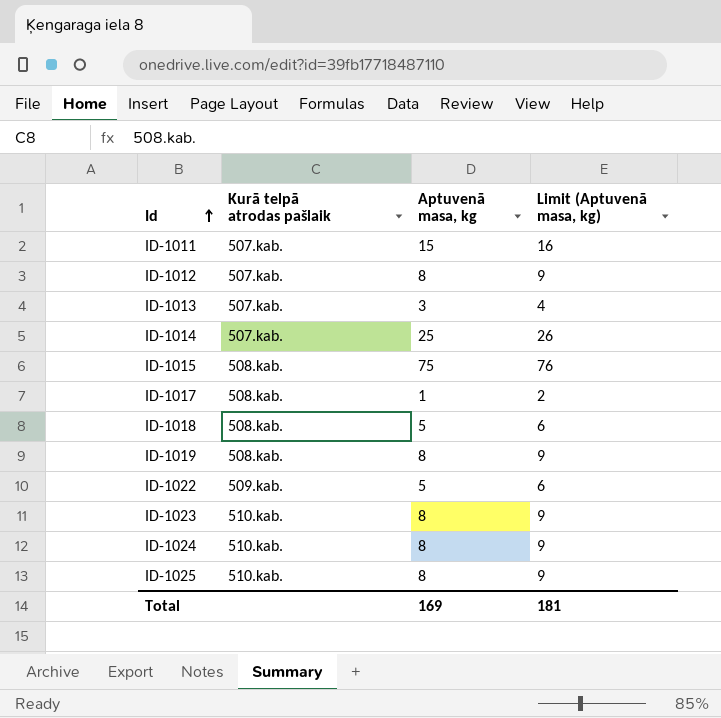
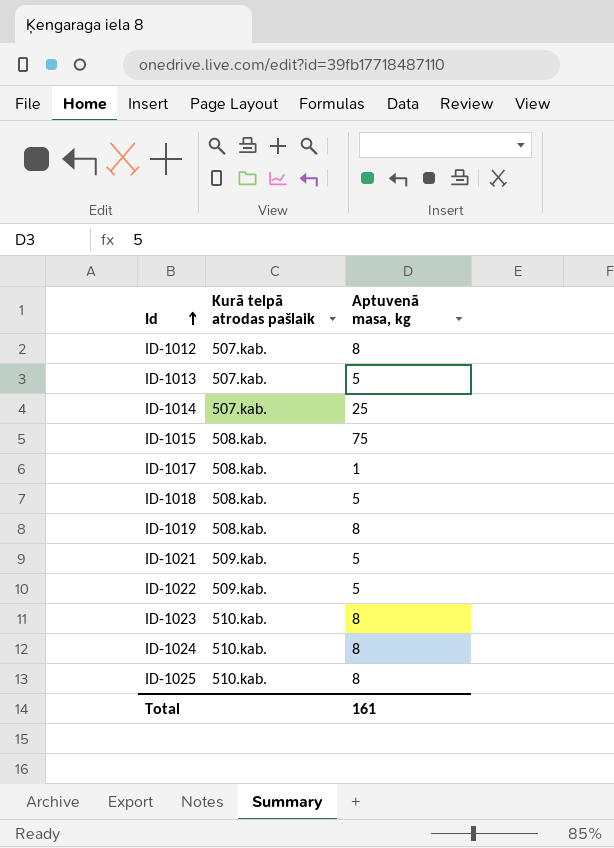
column Limit (Aptuvenā masa, kg) | formula: [Aptuvenā masa, kg] + 1 -> none
row ID-1011: 507.kab. | 15 | 16 -> none
ID-1013 | Aptuvenā masa, kg: 3 -> 5
row ID-1021: none -> 509.kab. | 5
Total | Aptuvenā masa, kg: 169 -> 161

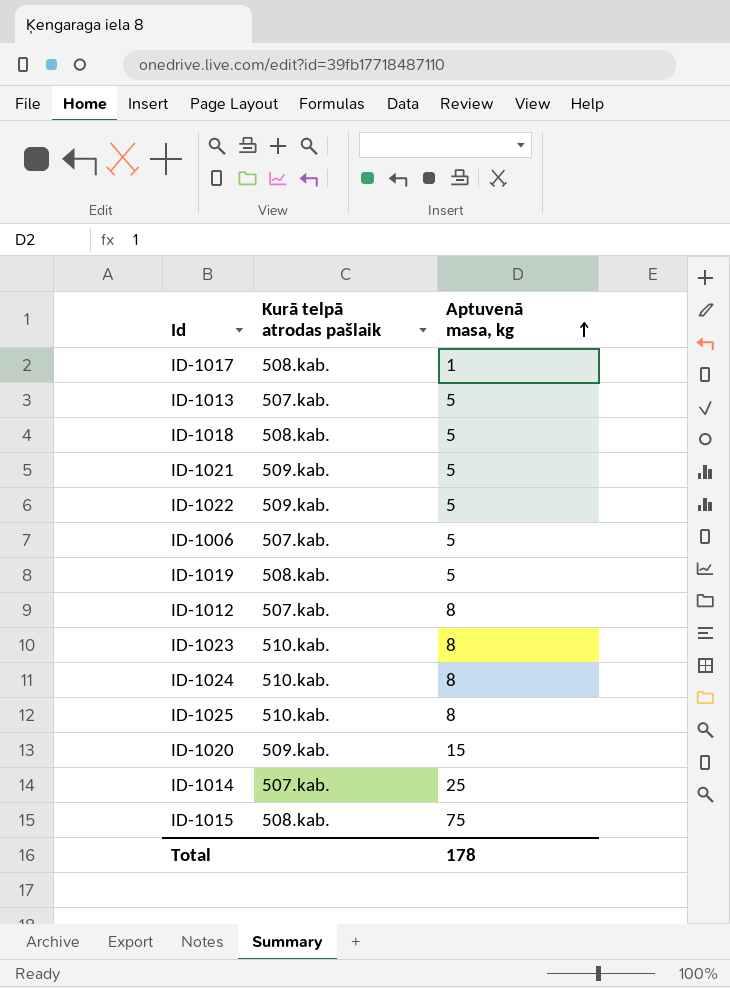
row order: Id ascending -> Aptuvenā masa, kg ascending
row ID-1006: none -> 507.kab. | 5
ID-1019 | Aptuvenā masa, kg: 8 -> 5
row ID-1020: none -> 509.kab. | 15
Total | Aptuvenā masa, kg: 161 -> 178

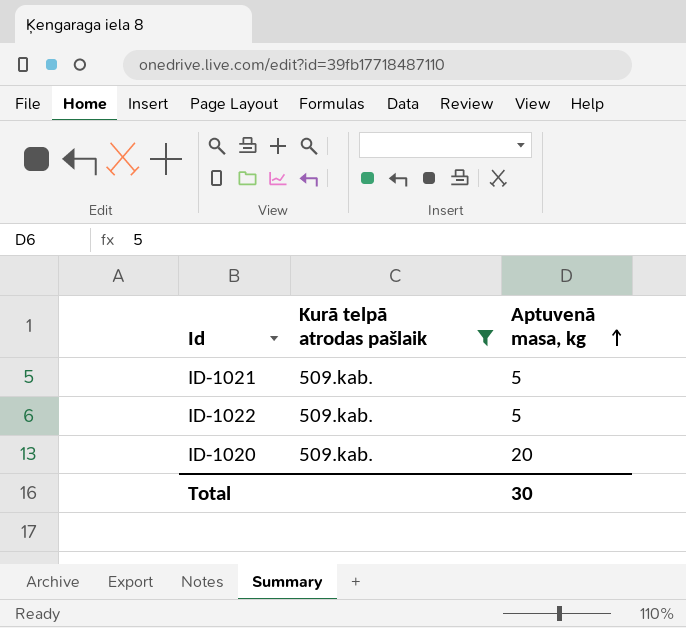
filter: none -> Kurā telpā atrodas pašlaik = 509.kab.
ID-1020 | Aptuvenā masa, kg: 15 -> 20
Total | Aptuvenā masa, kg: 178 -> 30

